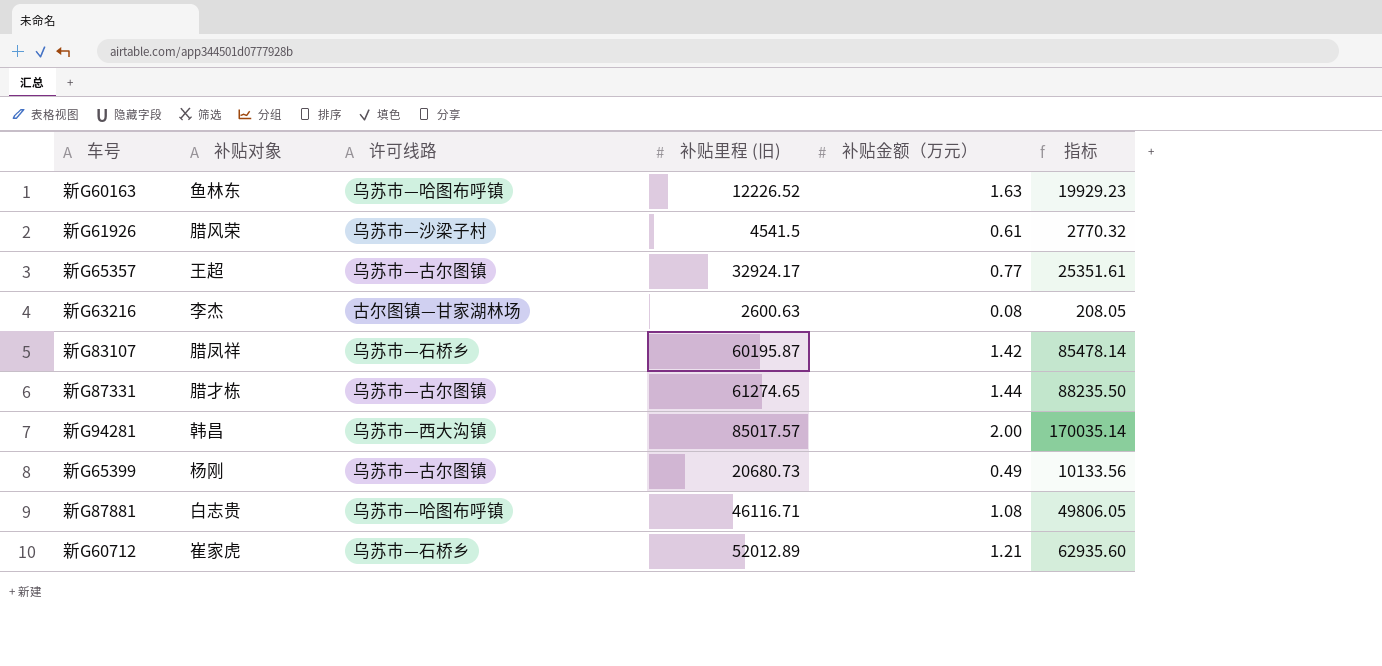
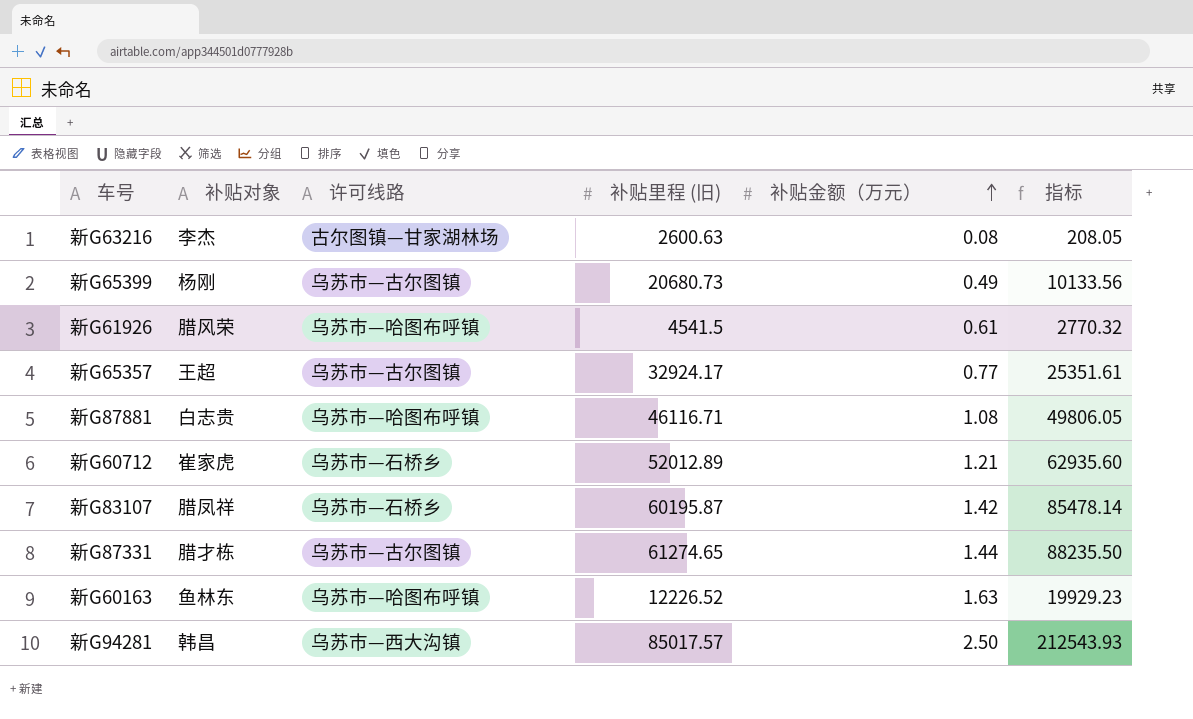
row order: none -> 补贴金额（万元） ascending
新G61926 | 许可线路: 乌苏市—沙梁子村 -> 乌苏市—哈图布呼镇
新G94281 | 补贴金额（万元）: 2.00 -> 2.50
新G94281 | 指标: 170035.14 -> 212543.93

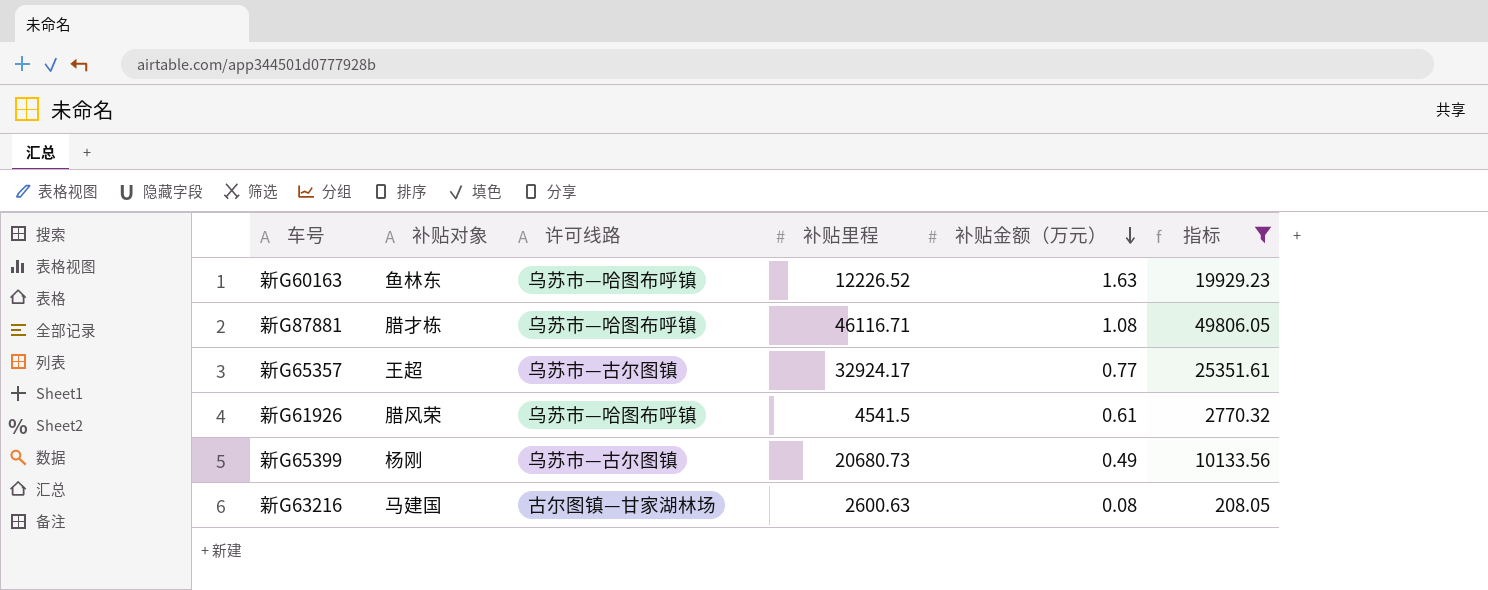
filter: none -> 指标 <= 49806.05
row order: 补贴金额（万元） ascending -> 补贴金额（万元） descending
column name: 补贴里程 (旧) -> 补贴里程
新G87881 | 补贴对象: 白志贵 -> 腊才栋
新G63216 | 补贴对象: 李杰 -> 马建国

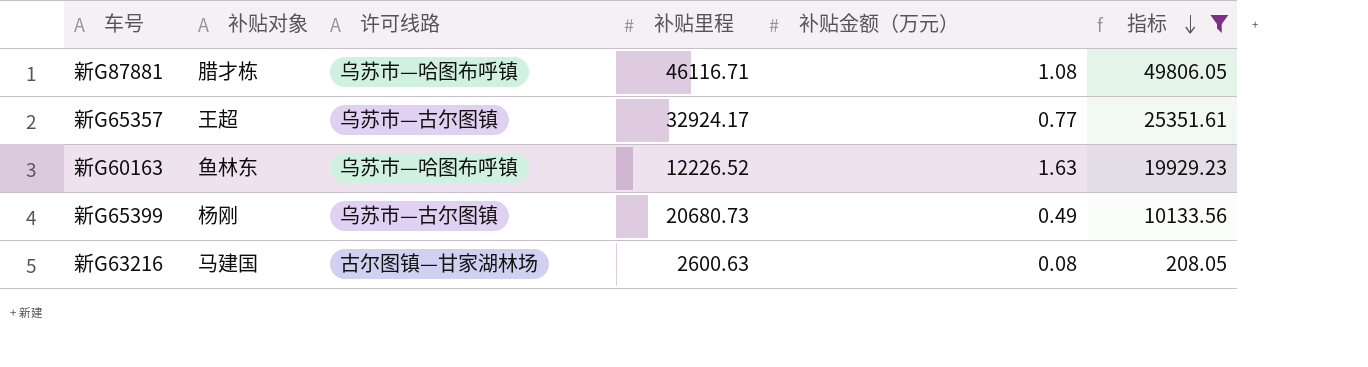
row order: 补贴金额（万元） descending -> 指标 descending
row 新G61926: 腊风荣 | 乌苏市—哈图布呼镇 | 4541.5 | 0.61 | 2770.32 -> none

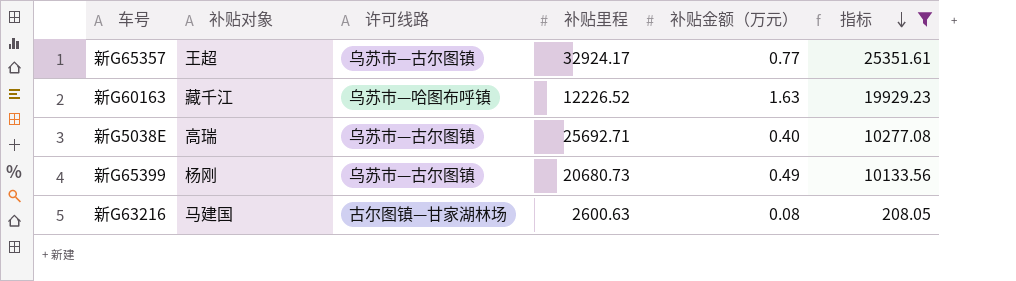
row 新G87881: 腊才栋 | 乌苏市—哈图布呼镇 | 46116.71 | 1.08 | 49806.05 -> none
新G60163 | 补贴对象: 鱼林东 -> 藏千江
row 新G5038E: none -> 高瑞 | 乌苏市—古尔图镇 | 25692.71 | 0.40 | 10277.08

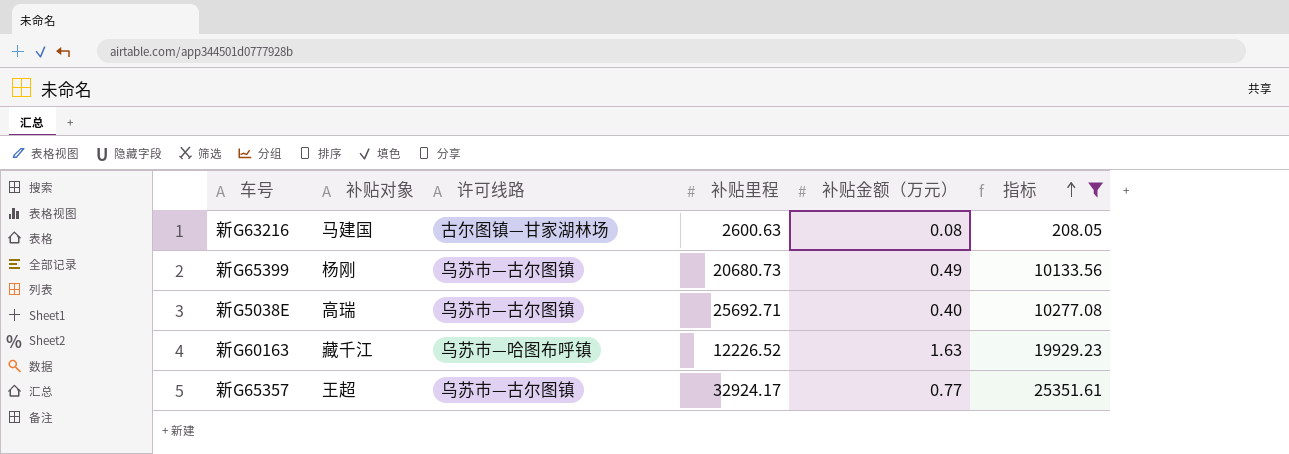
row order: 指标 descending -> 指标 ascending

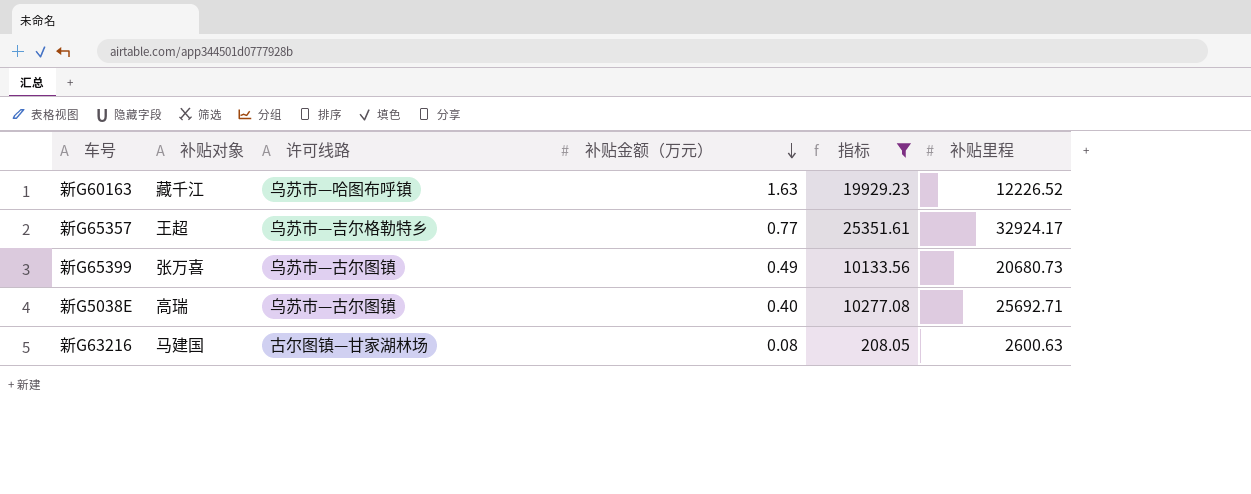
row order: 指标 ascending -> 补贴金额（万元） descending
column 补贴里程 | position: 4 -> 6
新G65357 | 许可线路: 乌苏市—古尔图镇 -> 乌苏市—吉尔格勒特乡
新G65399 | 补贴对象: 杨刚 -> 张万喜

